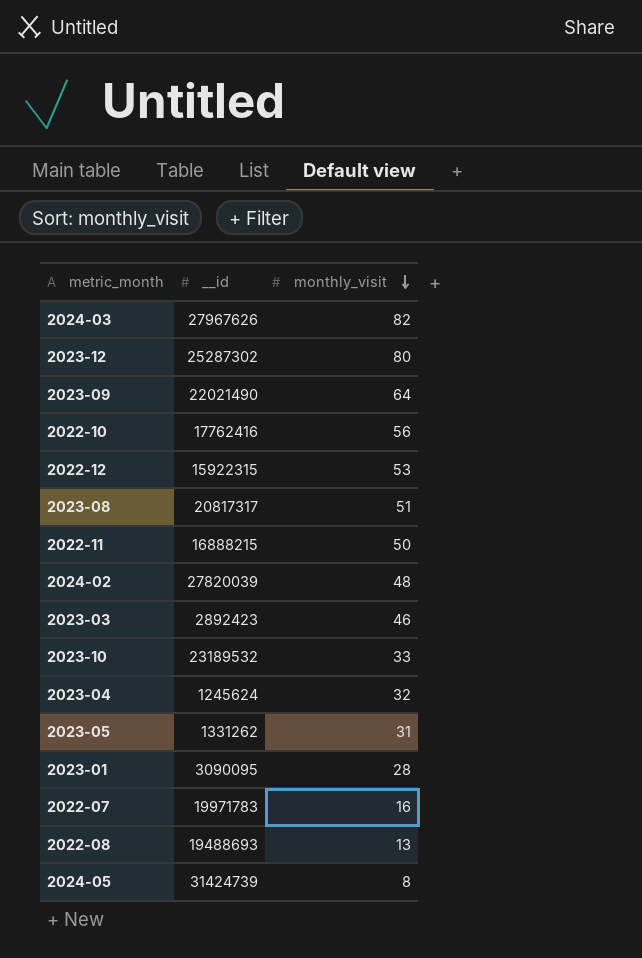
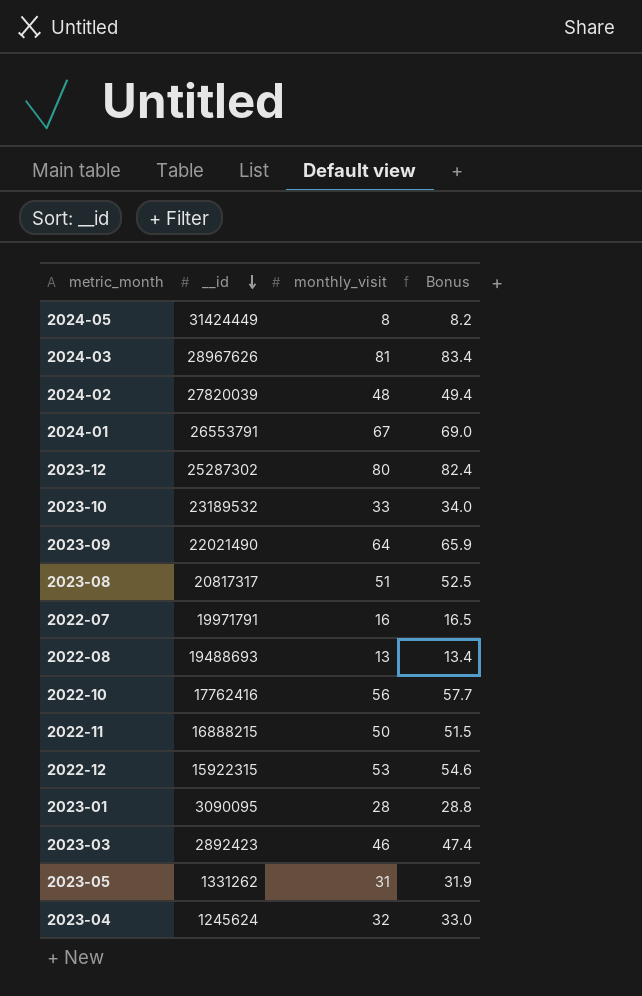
row order: monthly_visit descending -> __id descending
column Bonus | formula: none -> [monthly_visit] * 1.03
2024-05 | __id: 31424739 -> 31424449
2024-03 | __id: 27967626 -> 28967626
2024-03 | monthly_visit: 82 -> 81
row 2024-01: none -> 26553791 | 67 | 69.0
2022-07 | __id: 19971783 -> 19971791

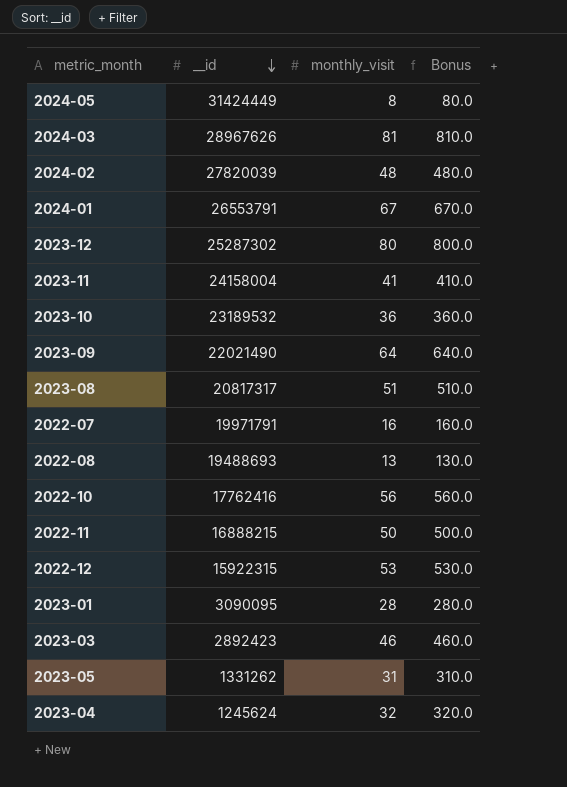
column Bonus | formula: [monthly_visit] * 1.03 -> [monthly_visit] * 10
row 2023-11: none -> 24158004 | 41 | 410.0
2023-10 | monthly_visit: 33 -> 36

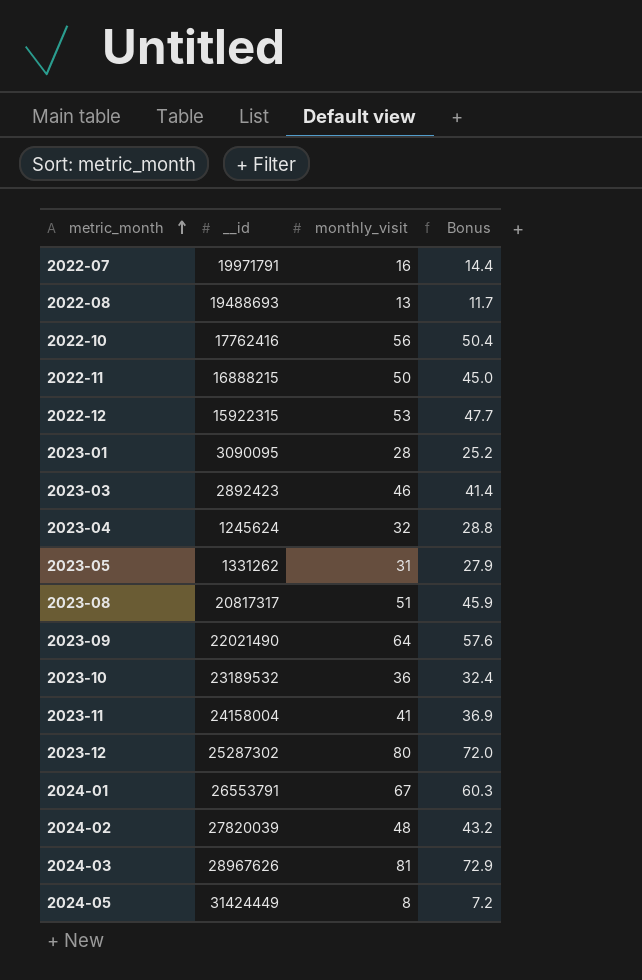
row order: __id descending -> metric_month ascending
column Bonus | formula: [monthly_visit] * 10 -> [monthly_visit] * 0.9

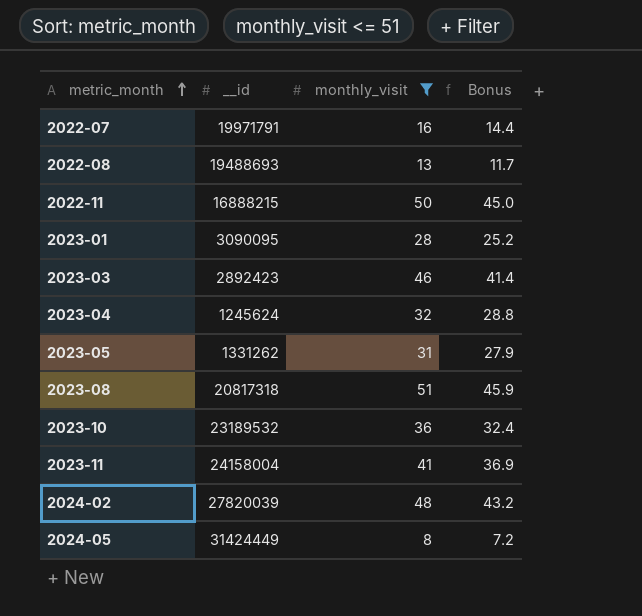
filter: none -> monthly_visit <= 51
2023-08 | __id: 20817317 -> 20817318

